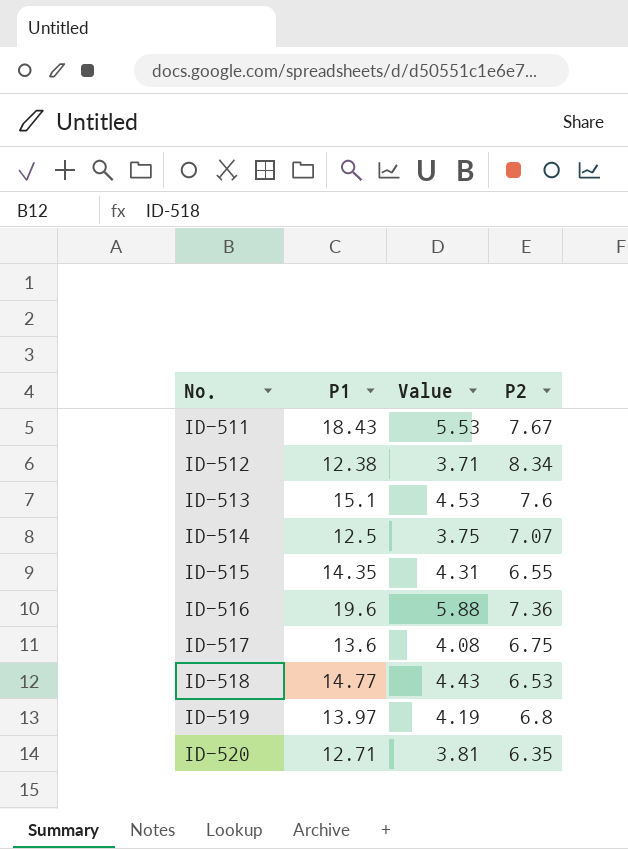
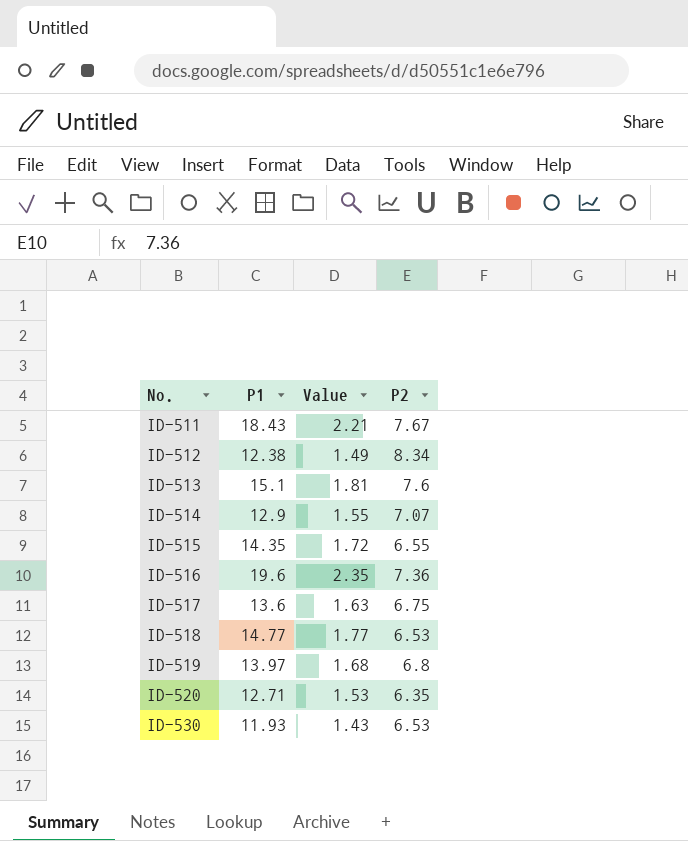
column Value | formula: [P1] * 0.3 -> [P1] * 0.12
ID-514 | P1: 12.5 -> 12.9
row ID-530: none -> 11.93 | 1.43 | 6.53

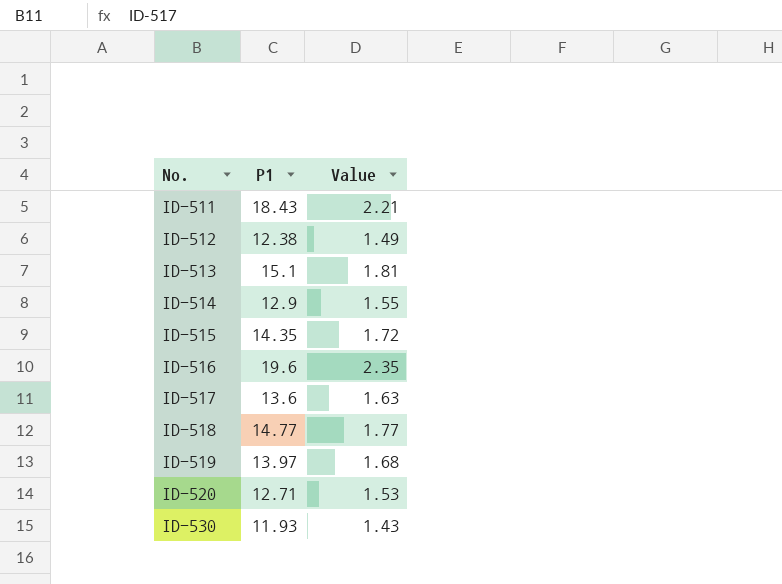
column P2 | position: 4 -> none

